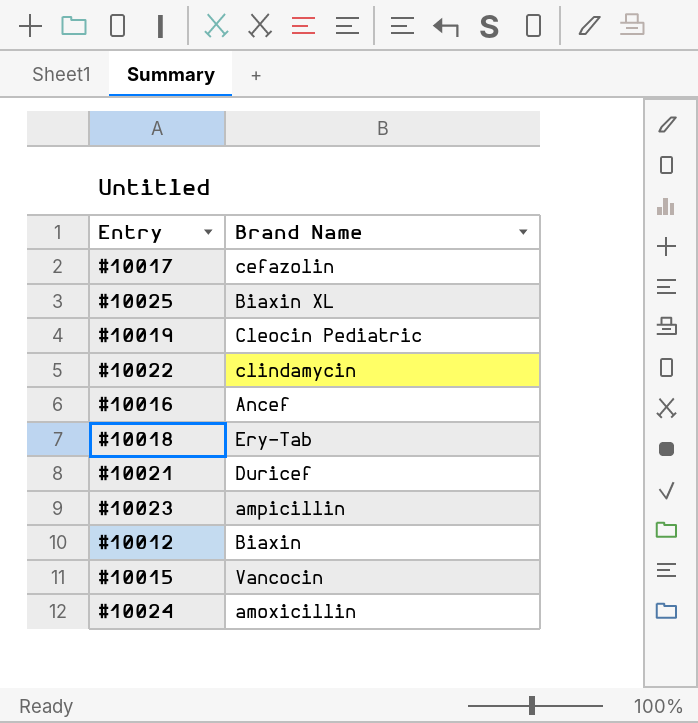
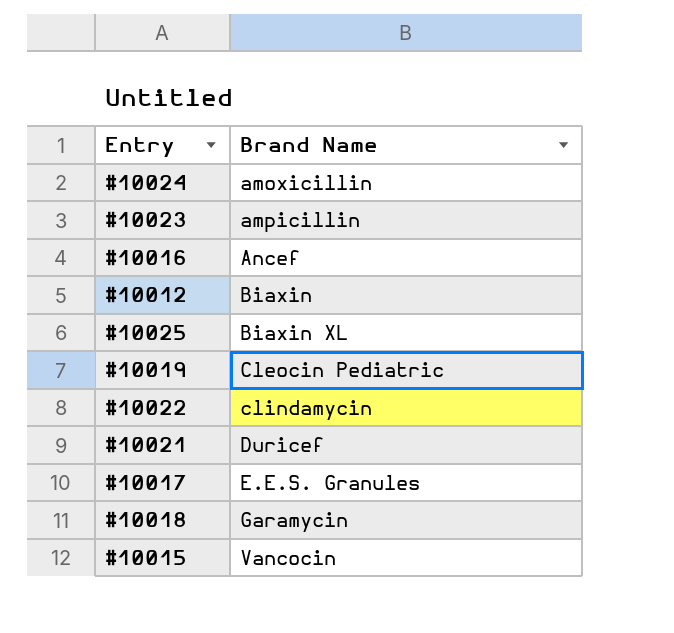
row order: none -> Brand Name ascending
#10017 | Brand Name: cefazolin -> E.E.S. Granules
#10018 | Brand Name: Ery-Tab -> Garamycin

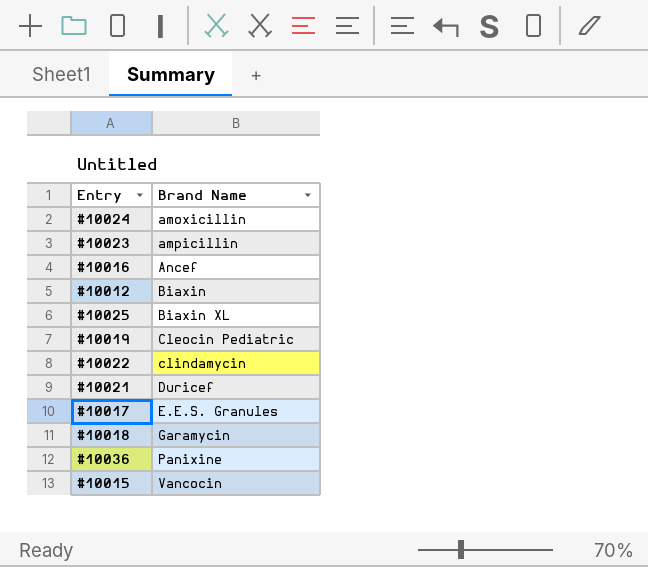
row #10036: none -> Panixine

